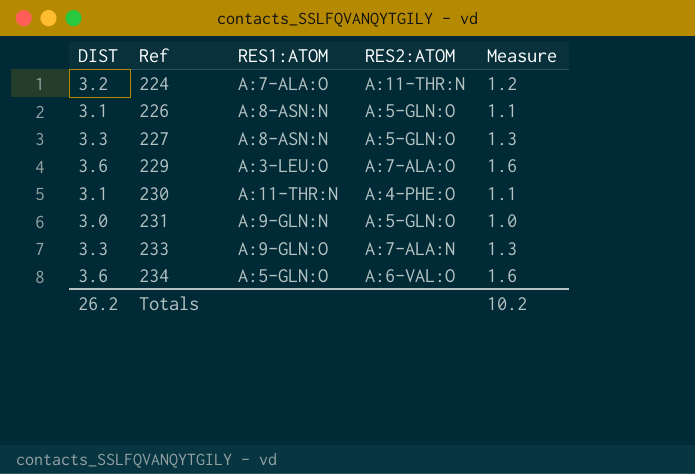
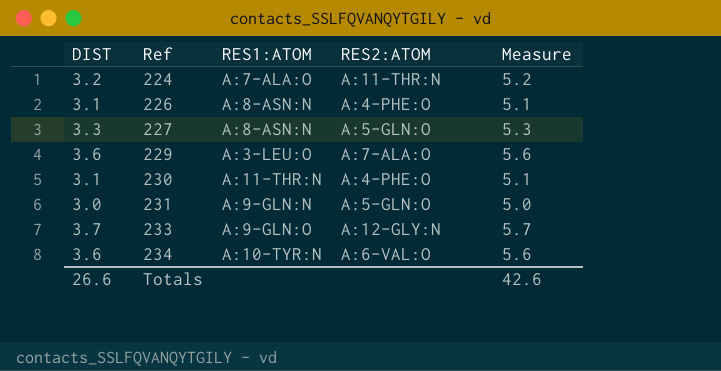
column Measure | formula: [DIST] - 2 -> [DIST] + 2
226 | RES2:ATOM: A:5-GLN:O -> A:4-PHE:O
233 | DIST: 3.3 -> 3.7
233 | RES2:ATOM: A:7-ALA:N -> A:12-GLY:N
234 | RES1:ATOM: A:5-GLN:O -> A:10-TYR:N
Totals | DIST: 26.2 -> 26.6
Totals | Measure: 10.2 -> 42.6

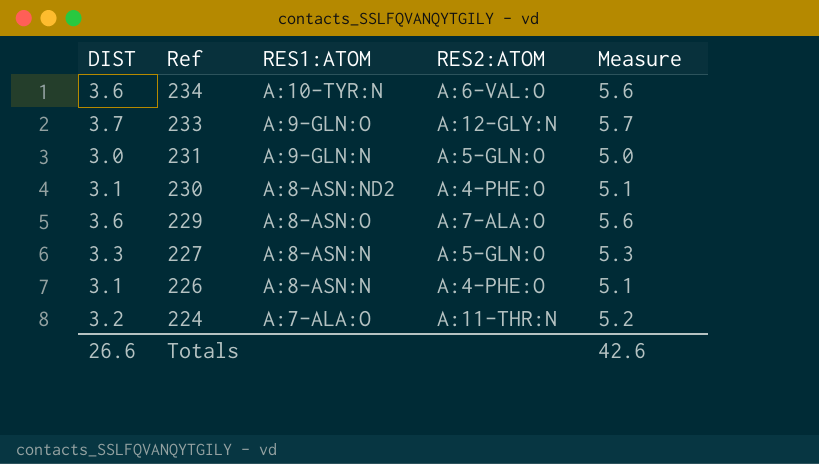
row order: Ref ascending -> Ref descending
230 | RES1:ATOM: A:11-THR:N -> A:8-ASN:ND2
229 | RES1:ATOM: A:3-LEU:O -> A:8-ASN:O

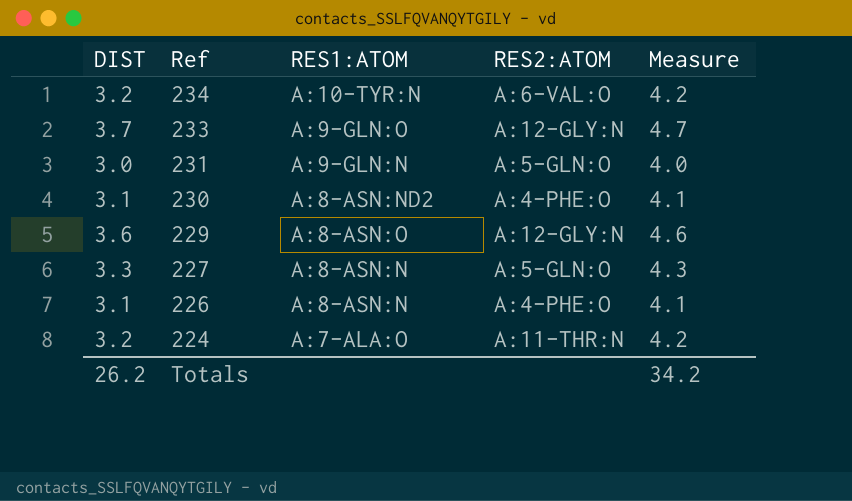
column Measure | formula: [DIST] + 2 -> [DIST] + 1
234 | DIST: 3.6 -> 3.2
229 | RES2:ATOM: A:7-ALA:O -> A:12-GLY:N
Totals | DIST: 26.6 -> 26.2
Totals | Measure: 42.6 -> 34.2

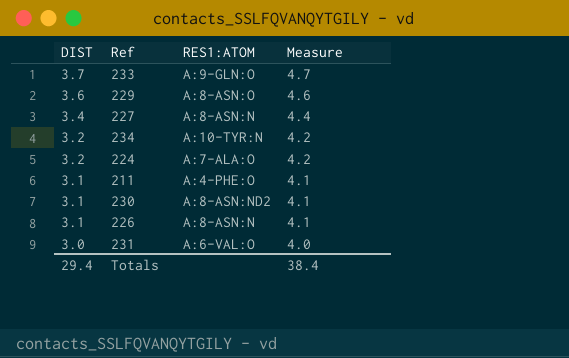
row order: Ref descending -> DIST descending
column RES2:ATOM | position: 4 -> none
227 | DIST: 3.3 -> 3.4
227 | Measure: 4.3 -> 4.4
row 211: none -> 3.1 | A:4-PHE:O | 4.1
231 | RES1:ATOM: A:9-GLN:N -> A:6-VAL:O
Totals | DIST: 26.2 -> 29.4
Totals | Measure: 34.2 -> 38.4

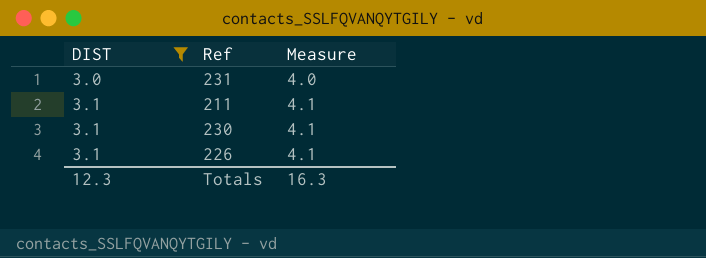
filter: none -> DIST <= 3.1
row order: DIST descending -> DIST ascending
column RES1:ATOM | position: 3 -> none
Totals | DIST: 29.4 -> 12.3
Totals | Measure: 38.4 -> 16.3

